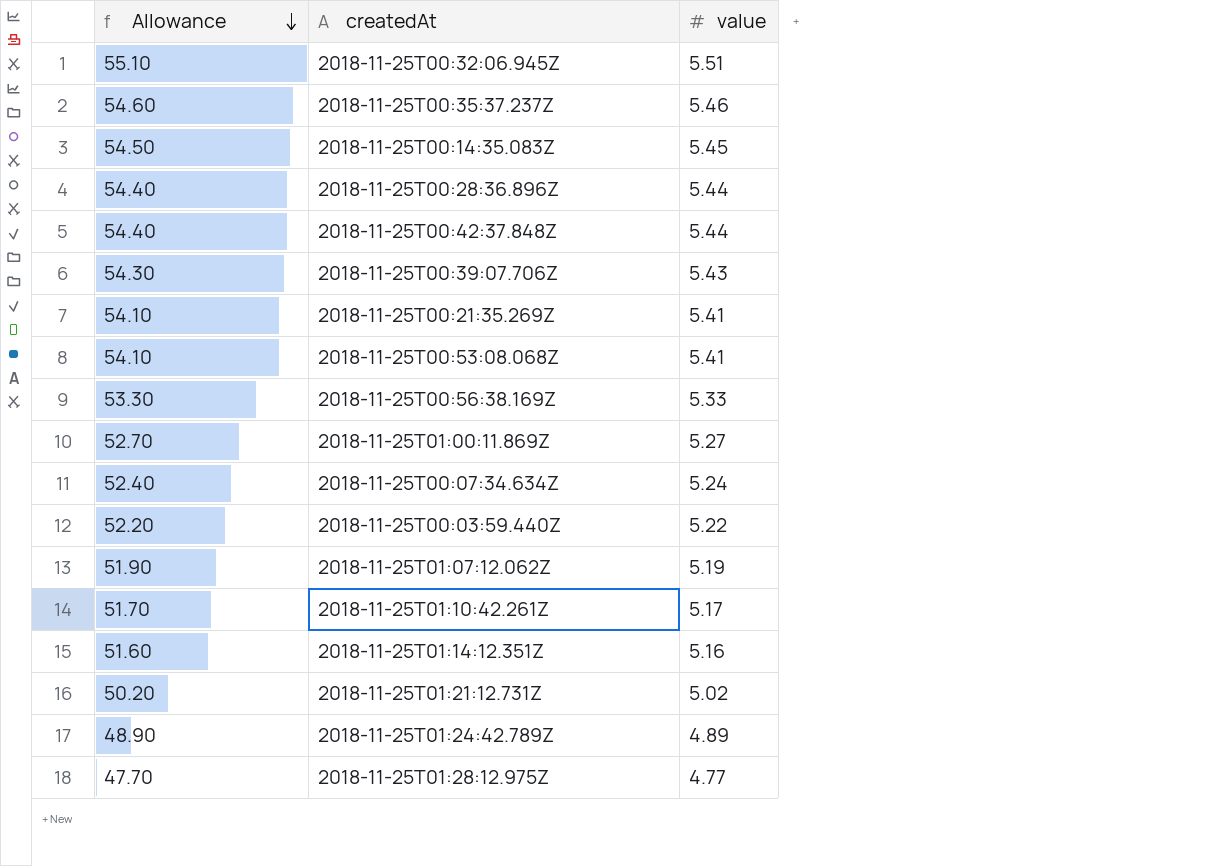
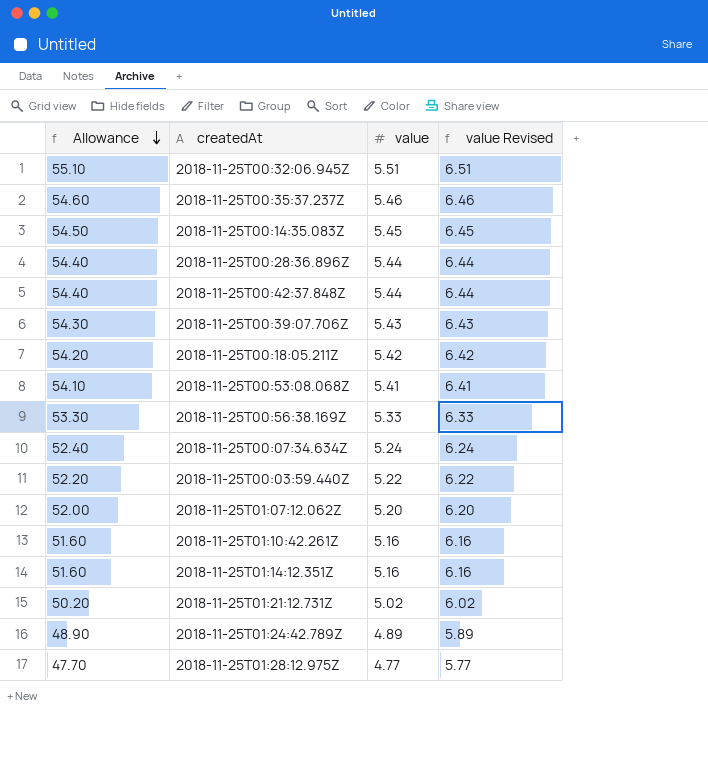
column value Revised | formula: none -> [value] + 1
row 2018-11-25T00:21:35.269Z: 54.10 | 5.41 -> none
row 2018-11-25T01:00:11.869Z: 52.70 | 5.27 -> none
row 2018-11-25T00:18:05.211Z: none -> 54.20 | 5.42 | 6.42
2018-11-25T01:07:12.062Z | Allowance: 51.90 -> 52.00
2018-11-25T01:07:12.062Z | value: 5.19 -> 5.20
2018-11-25T01:10:42.261Z | Allowance: 51.70 -> 51.60
2018-11-25T01:10:42.261Z | value: 5.17 -> 5.16

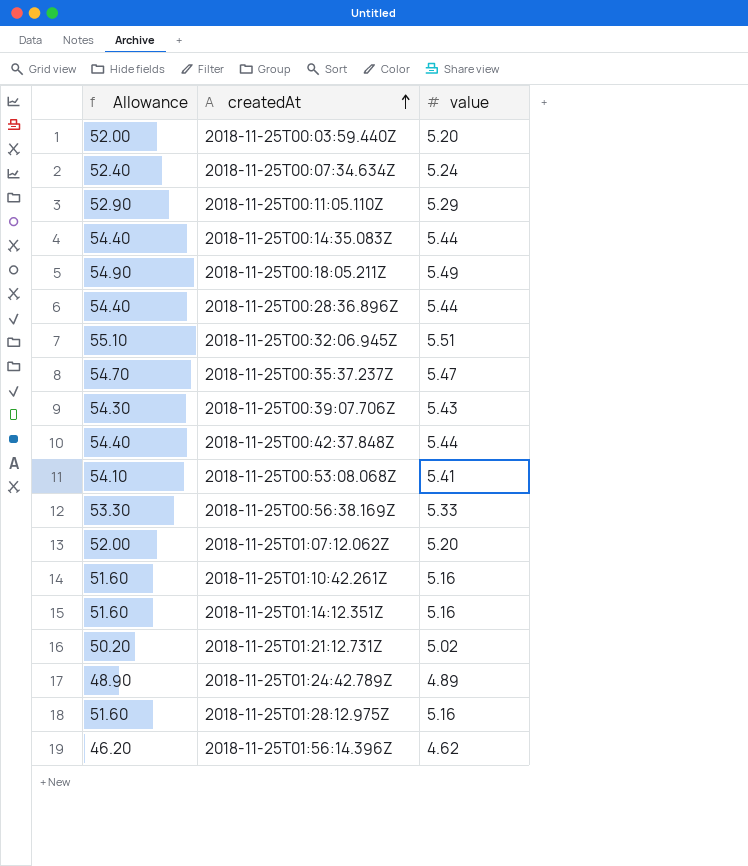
row order: Allowance descending -> createdAt ascending
column value Revised | formula: [value] + 1 -> none
2018-11-25T00:03:59.440Z | Allowance: 52.20 -> 52.00
2018-11-25T00:03:59.440Z | value: 5.22 -> 5.20
row 2018-11-25T00:11:05.110Z: none -> 52.90 | 5.29
2018-11-25T00:14:35.083Z | Allowance: 54.50 -> 54.40
2018-11-25T00:14:35.083Z | value: 5.45 -> 5.44
2018-11-25T00:18:05.211Z | Allowance: 54.20 -> 54.90
2018-11-25T00:18:05.211Z | value: 5.42 -> 5.49
2018-11-25T00:35:37.237Z | Allowance: 54.60 -> 54.70
2018-11-25T00:35:37.237Z | value: 5.46 -> 5.47
2018-11-25T01:28:12.975Z | Allowance: 47.70 -> 51.60
2018-11-25T01:28:12.975Z | value: 4.77 -> 5.16
row 2018-11-25T01:56:14.396Z: none -> 46.20 | 4.62

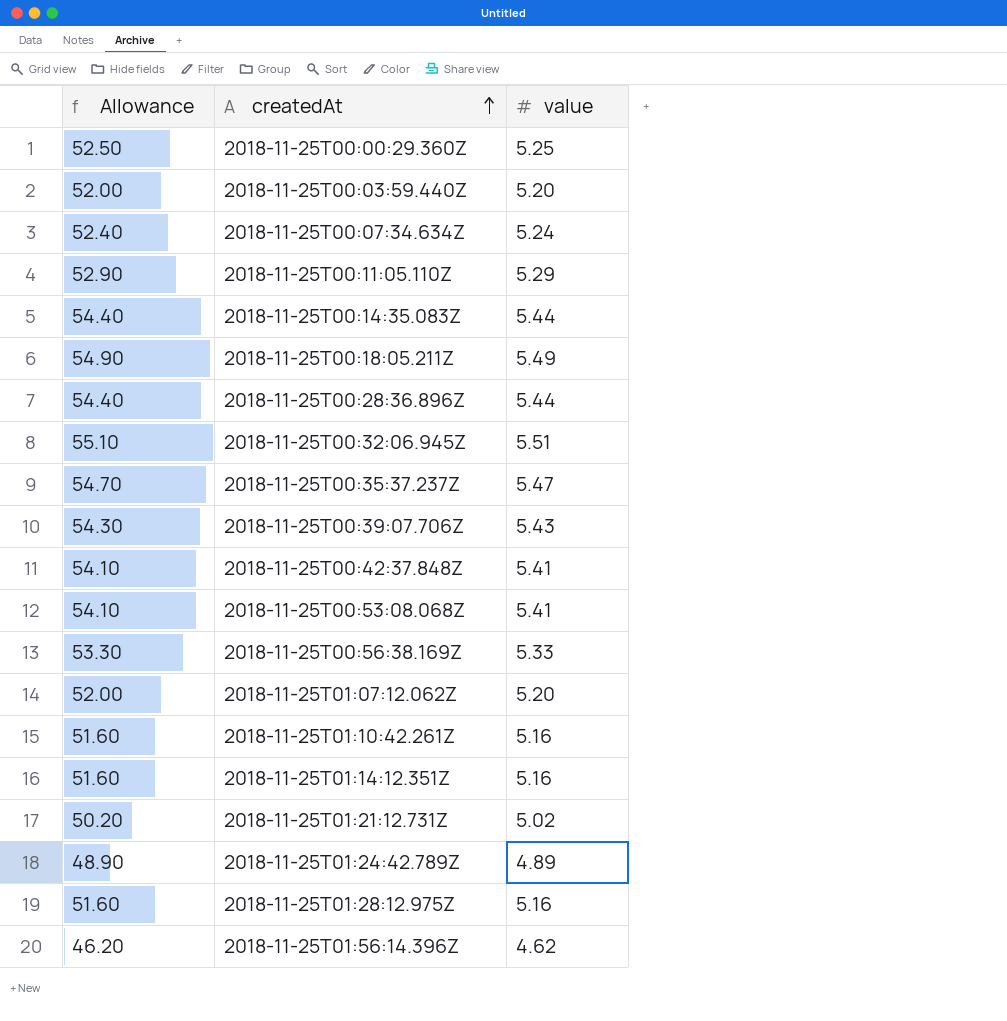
row 2018-11-25T00:00:29.360Z: none -> 52.50 | 5.25
2018-11-25T00:42:37.848Z | Allowance: 54.40 -> 54.10
2018-11-25T00:42:37.848Z | value: 5.44 -> 5.41

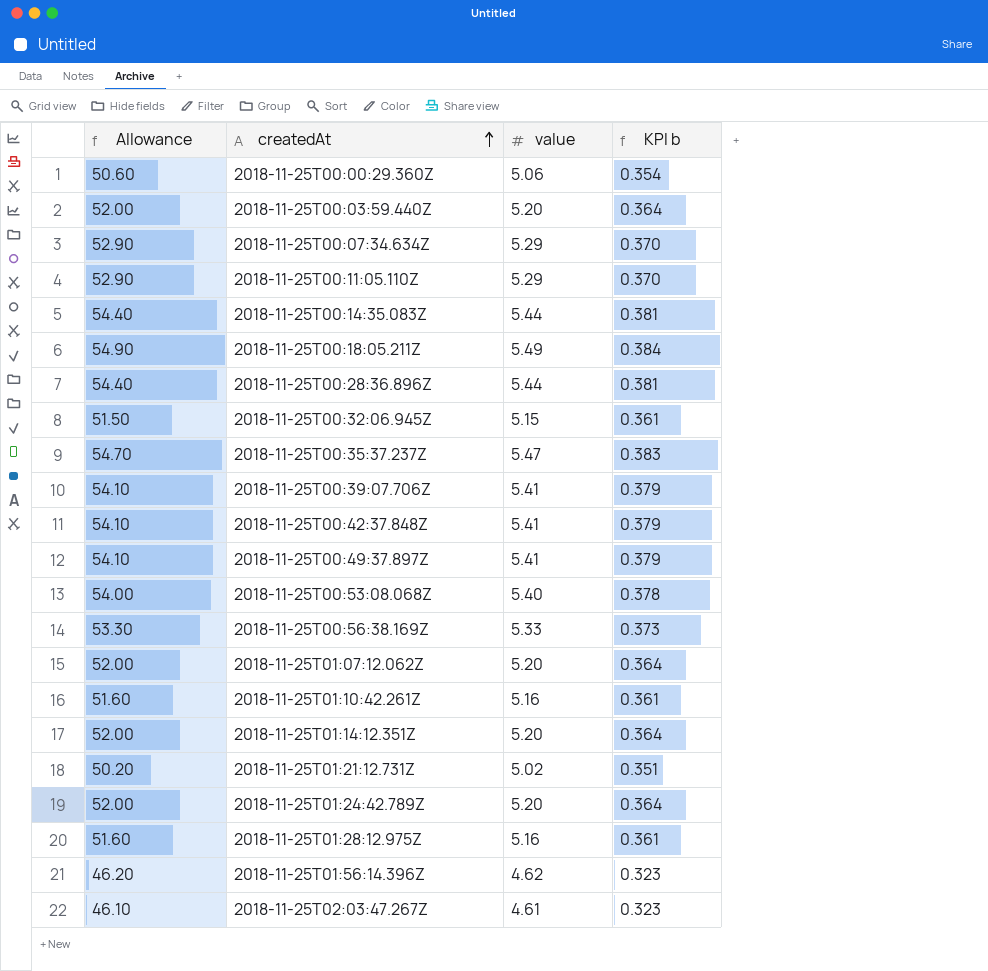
column KPI b | formula: none -> [value] * 0.07
2018-11-25T00:00:29.360Z | Allowance: 52.50 -> 50.60
2018-11-25T00:00:29.360Z | value: 5.25 -> 5.06
2018-11-25T00:07:34.634Z | Allowance: 52.40 -> 52.90
2018-11-25T00:07:34.634Z | value: 5.24 -> 5.29
2018-11-25T00:32:06.945Z | Allowance: 55.10 -> 51.50
2018-11-25T00:32:06.945Z | value: 5.51 -> 5.15
2018-11-25T00:39:07.706Z | Allowance: 54.30 -> 54.10
2018-11-25T00:39:07.706Z | value: 5.43 -> 5.41
row 2018-11-25T00:49:37.897Z: none -> 54.10 | 5.41 | 0.379
2018-11-25T00:53:08.068Z | Allowance: 54.10 -> 54.00
2018-11-25T00:53:08.068Z | value: 5.41 -> 5.40
2018-11-25T01:14:12.351Z | Allowance: 51.60 -> 52.00
2018-11-25T01:14:12.351Z | value: 5.16 -> 5.20
2018-11-25T01:24:42.789Z | Allowance: 48.90 -> 52.00
2018-11-25T01:24:42.789Z | value: 4.89 -> 5.20
row 2018-11-25T02:03:47.267Z: none -> 46.10 | 4.61 | 0.323

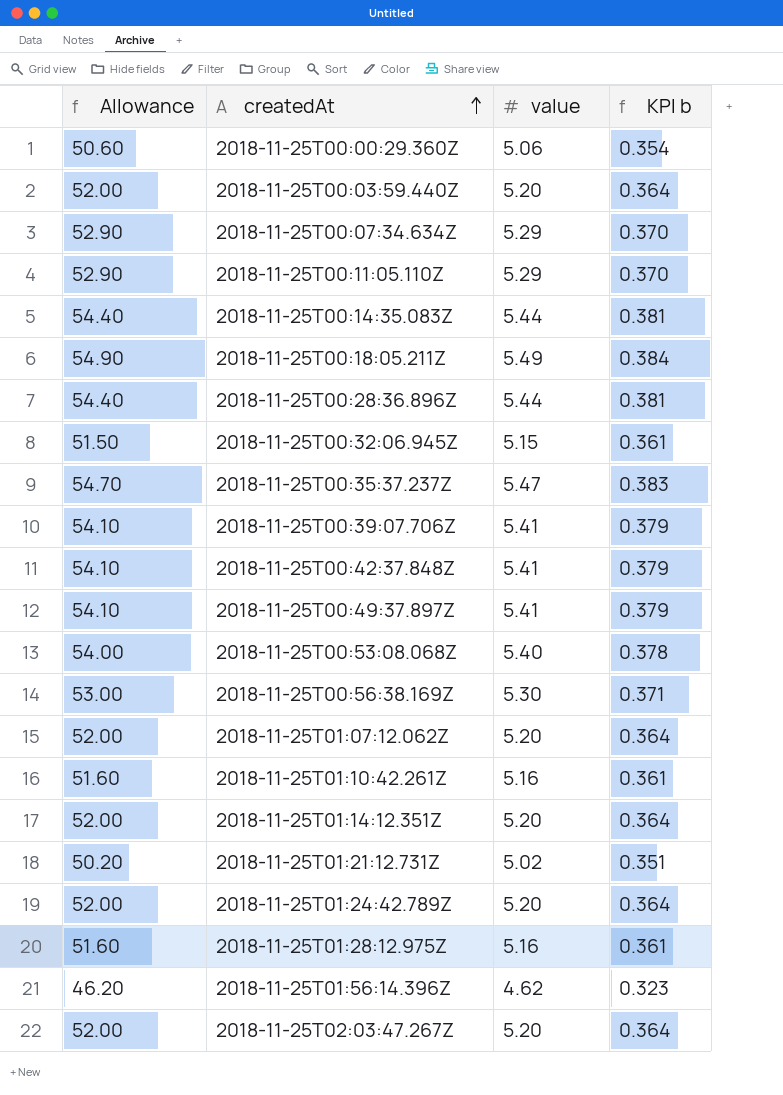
2018-11-25T00:56:38.169Z | Allowance: 53.30 -> 53.00
2018-11-25T00:56:38.169Z | value: 5.33 -> 5.30
2018-11-25T00:56:38.169Z | KPI b: 0.373 -> 0.371
2018-11-25T02:03:47.267Z | Allowance: 46.10 -> 52.00
2018-11-25T02:03:47.267Z | value: 4.61 -> 5.20
2018-11-25T02:03:47.267Z | KPI b: 0.323 -> 0.364

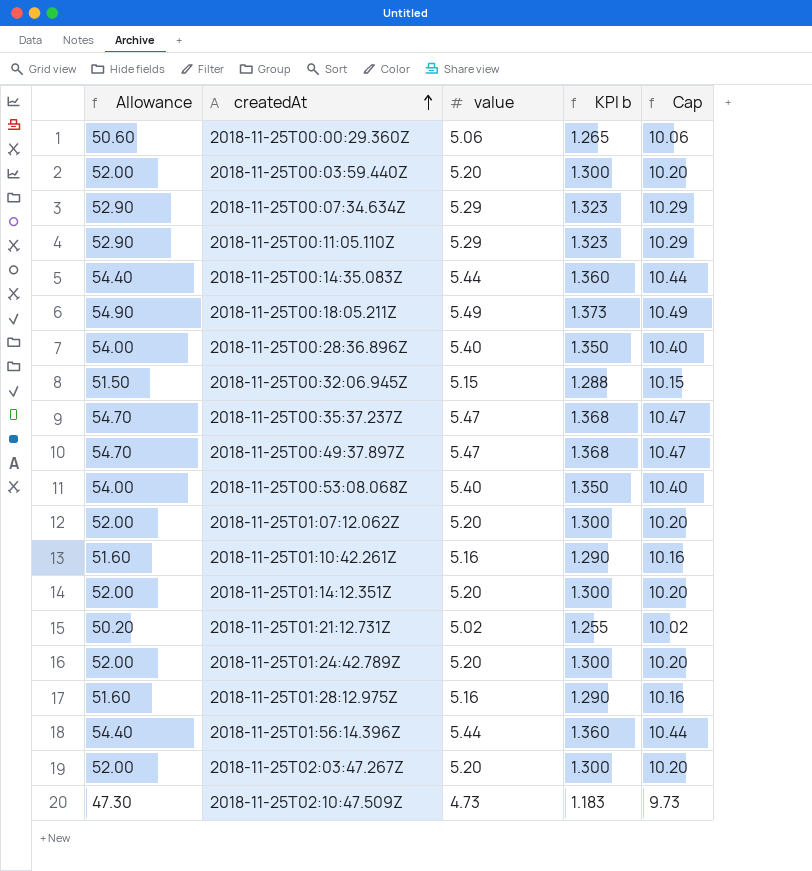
column KPI b | formula: [value] * 0.07 -> [value] * 0.25
column Cap | formula: none -> [value] + 5
row 2018-11-25T00:39:07.706Z: 54.10 | 5.41 | 0.379 -> none
row 2018-11-25T00:42:37.848Z: 54.10 | 5.41 | 0.379 -> none
row 2018-11-25T00:56:38.169Z: 53.00 | 5.30 | 0.371 -> none
2018-11-25T00:28:36.896Z | Allowance: 54.40 -> 54.00
2018-11-25T00:28:36.896Z | value: 5.44 -> 5.40
2018-11-25T00:49:37.897Z | Allowance: 54.10 -> 54.70
2018-11-25T00:49:37.897Z | value: 5.41 -> 5.47
2018-11-25T01:56:14.396Z | Allowance: 46.20 -> 54.40
2018-11-25T01:56:14.396Z | value: 4.62 -> 5.44
row 2018-11-25T02:10:47.509Z: none -> 47.30 | 4.73 | 1.183 | 9.73

